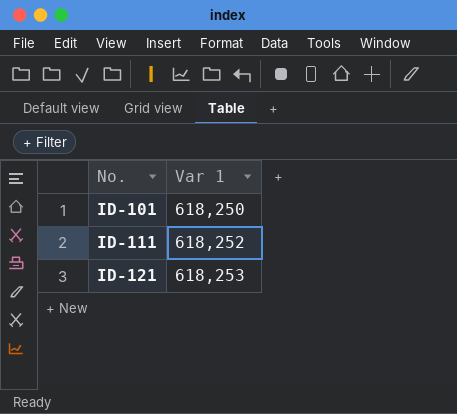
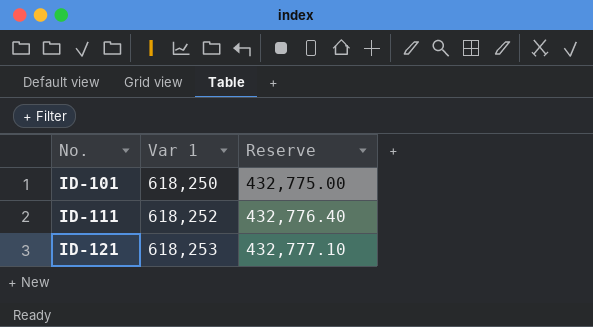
column Reserve | formula: none -> [Var 1] * 0.7

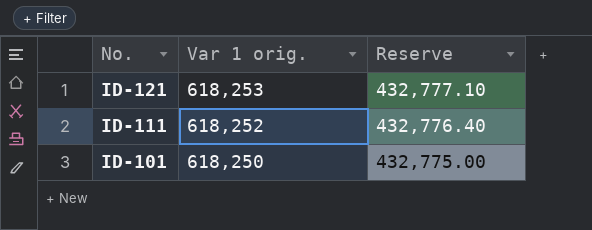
row order: No. ascending -> No. descending
column name: Var 1 -> Var 1 orig.

